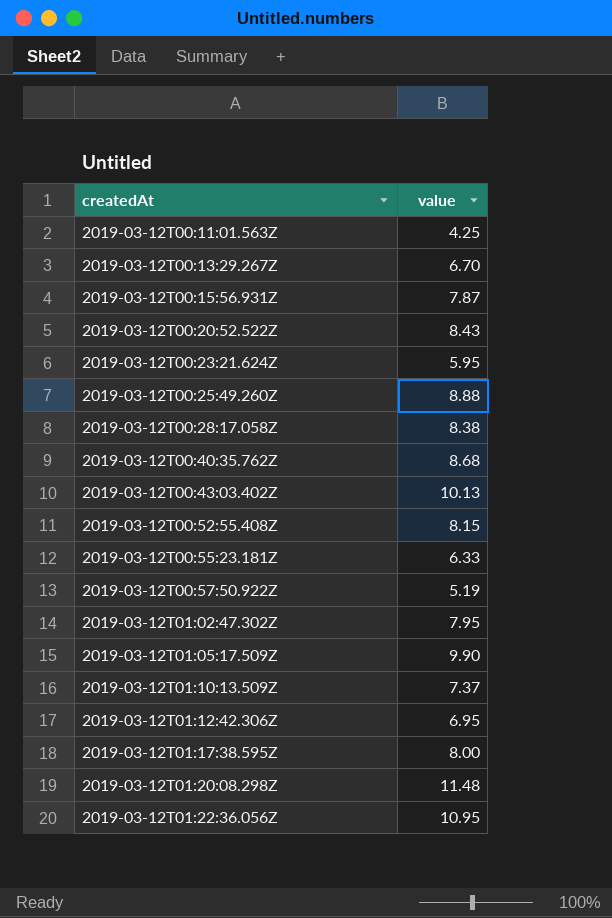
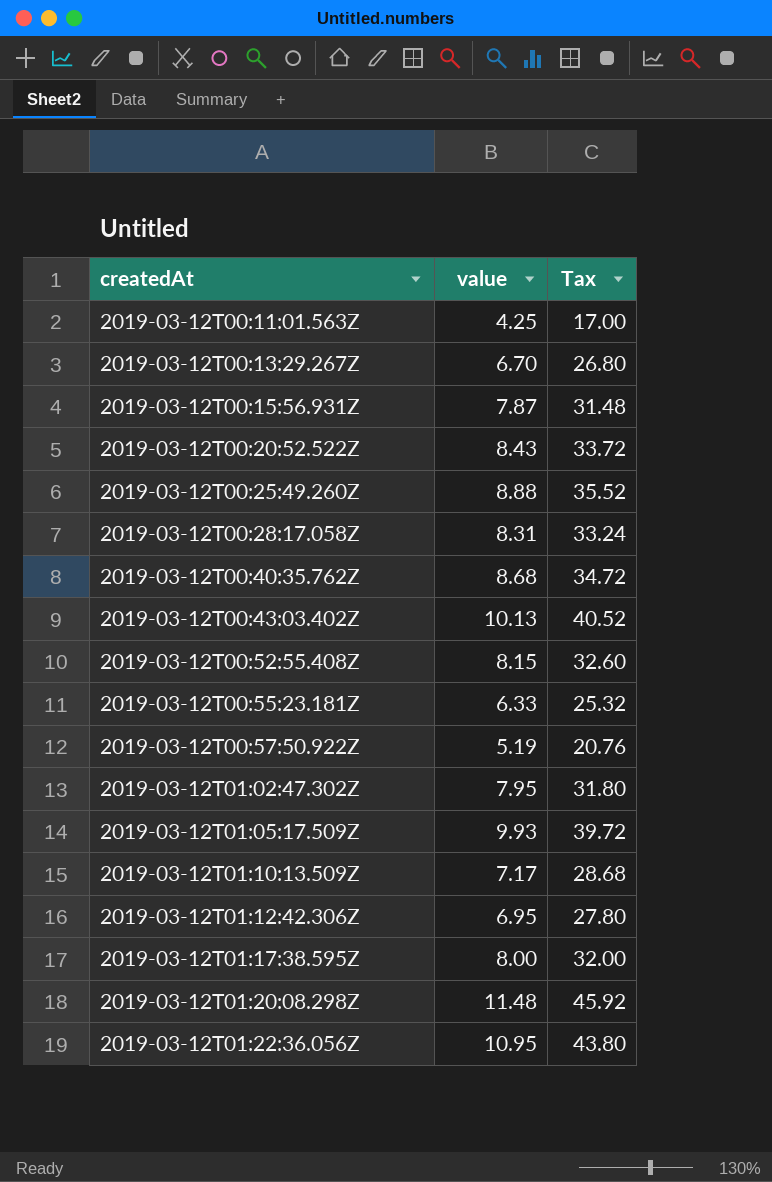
column Tax | formula: none -> [value] * 4
row 2019-03-12T00:23:21.624Z: 5.95 -> none
2019-03-12T00:28:17.058Z | value: 8.38 -> 8.31
2019-03-12T01:05:17.509Z | value: 9.90 -> 9.93
2019-03-12T01:10:13.509Z | value: 7.37 -> 7.17

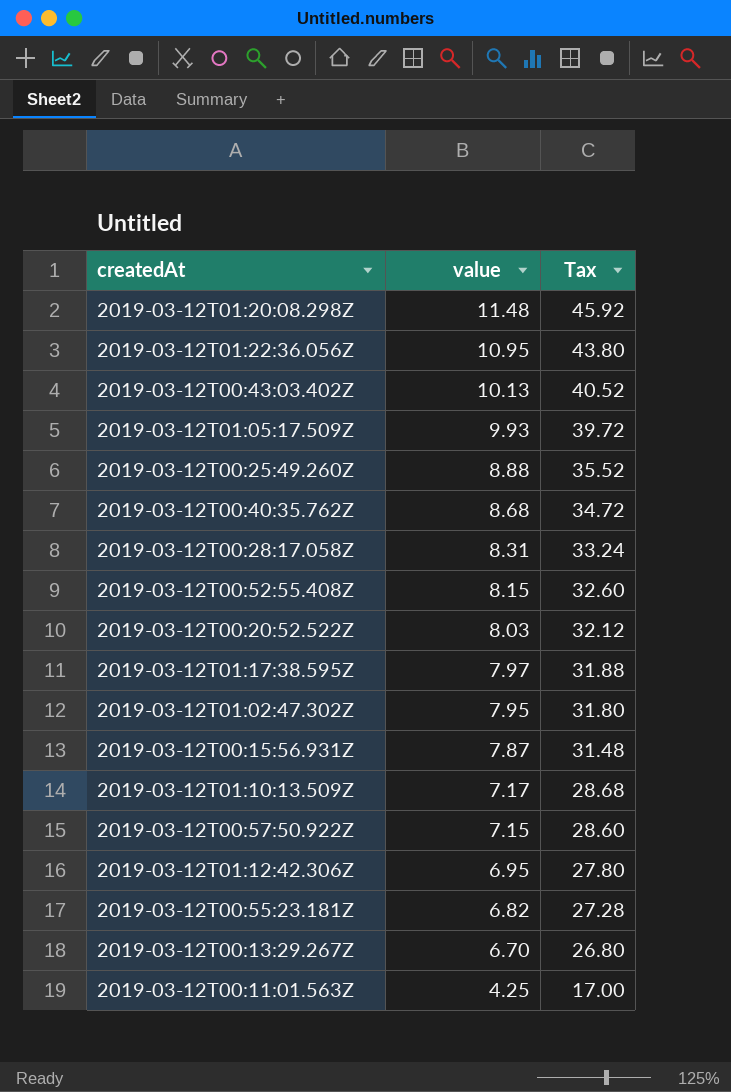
row order: createdAt ascending -> value descending
2019-03-12T00:20:52.522Z | value: 8.43 -> 8.03
2019-03-12T00:20:52.522Z | Tax: 33.72 -> 32.12
2019-03-12T01:17:38.595Z | value: 8.00 -> 7.97
2019-03-12T01:17:38.595Z | Tax: 32.00 -> 31.88
2019-03-12T00:57:50.922Z | value: 5.19 -> 7.15
2019-03-12T00:57:50.922Z | Tax: 20.76 -> 28.60
2019-03-12T00:55:23.181Z | value: 6.33 -> 6.82
2019-03-12T00:55:23.181Z | Tax: 25.32 -> 27.28

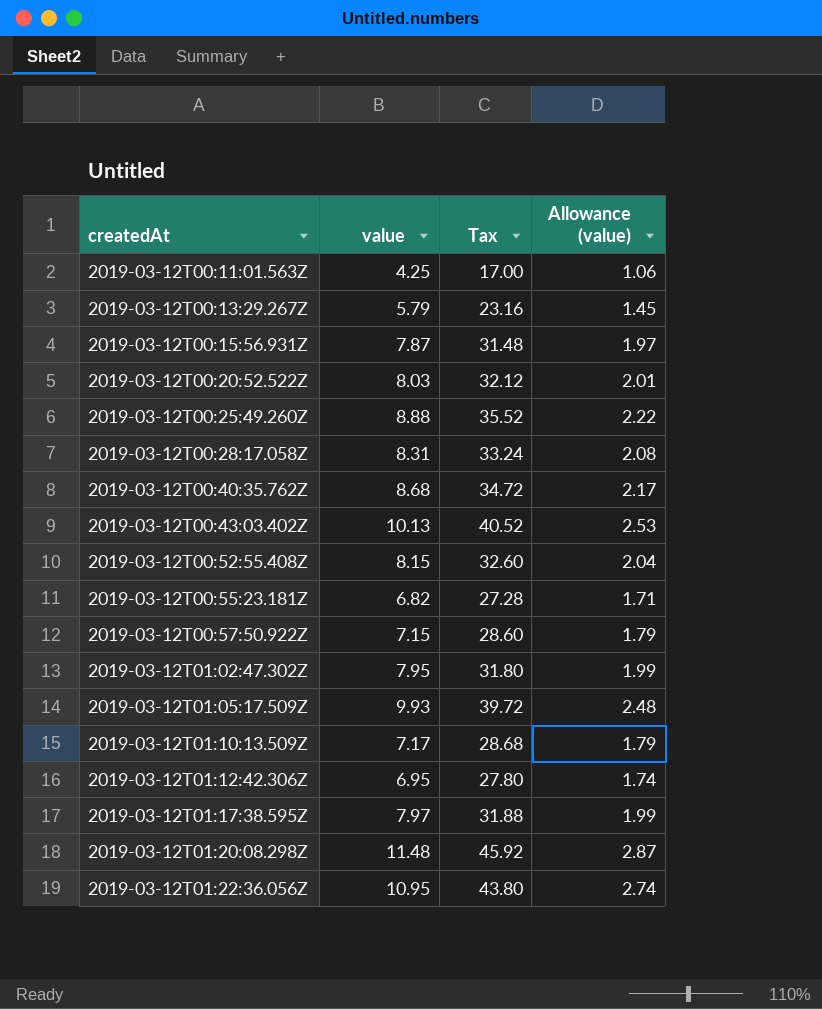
row order: value descending -> createdAt ascending
column Allowance (value) | formula: none -> [value] * 0.25
2019-03-12T00:13:29.267Z | value: 6.70 -> 5.79
2019-03-12T00:13:29.267Z | Tax: 26.80 -> 23.16

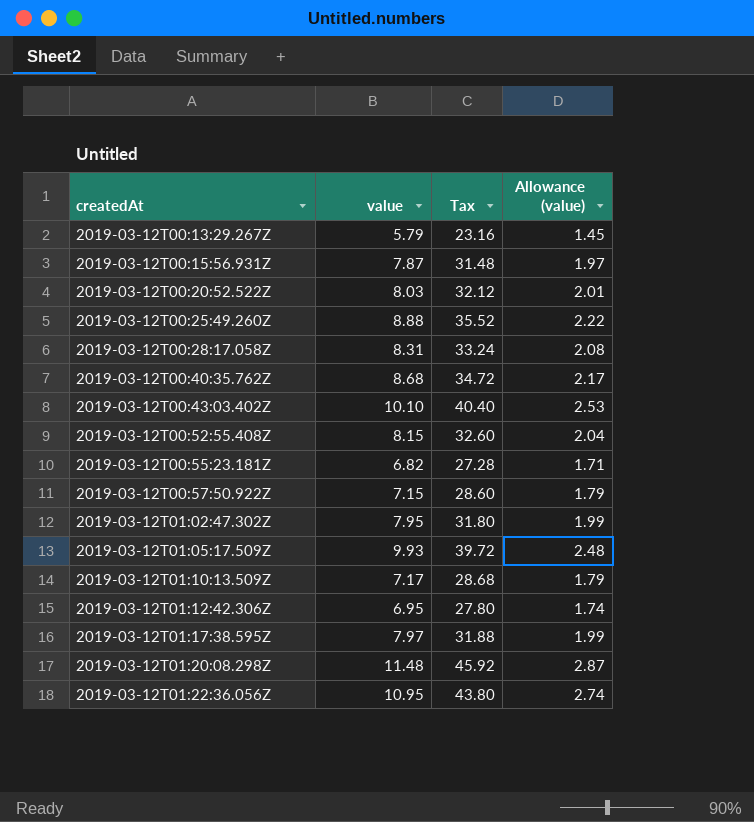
row 2019-03-12T00:11:01.563Z: 4.25 | 17.00 | 1.06 -> none
2019-03-12T00:43:03.402Z | value: 10.13 -> 10.10
2019-03-12T00:43:03.402Z | Tax: 40.52 -> 40.40

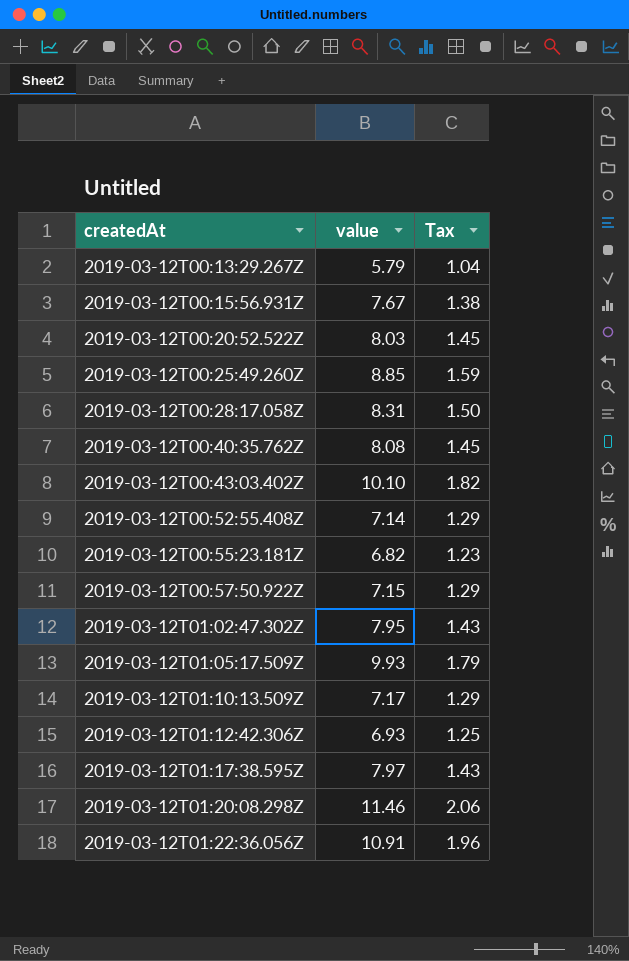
column Allowance (value) | formula: [value] * 0.25 -> none
column Tax | formula: [value] * 4 -> [value] * 0.18
2019-03-12T00:15:56.931Z | value: 7.87 -> 7.67
2019-03-12T00:25:49.260Z | value: 8.88 -> 8.85
2019-03-12T00:40:35.762Z | value: 8.68 -> 8.08
2019-03-12T00:52:55.408Z | value: 8.15 -> 7.14
2019-03-12T01:12:42.306Z | value: 6.95 -> 6.93
2019-03-12T01:20:08.298Z | value: 11.48 -> 11.46
2019-03-12T01:22:36.056Z | value: 10.95 -> 10.91

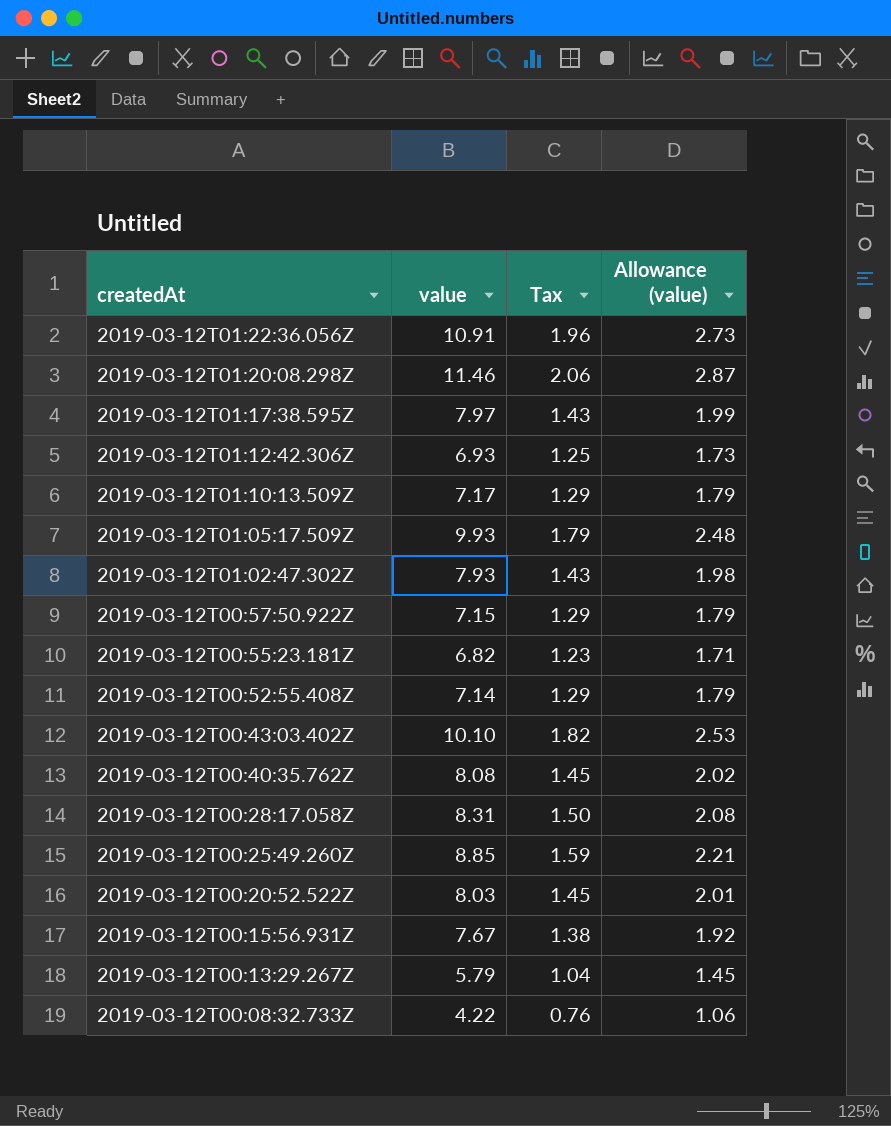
row order: createdAt ascending -> createdAt descending
column Allowance (value) | formula: none -> [value] * 0.25
2019-03-12T01:02:47.302Z | value: 7.95 -> 7.93
row 2019-03-12T00:08:32.733Z: none -> 4.22 | 0.76 | 1.06

